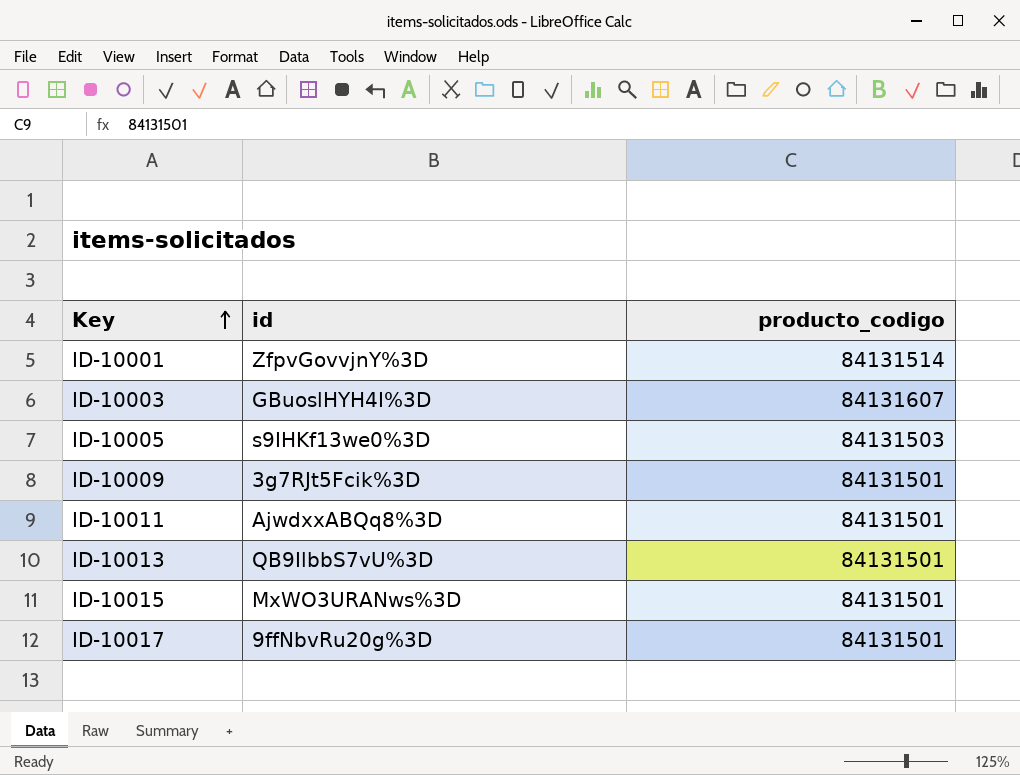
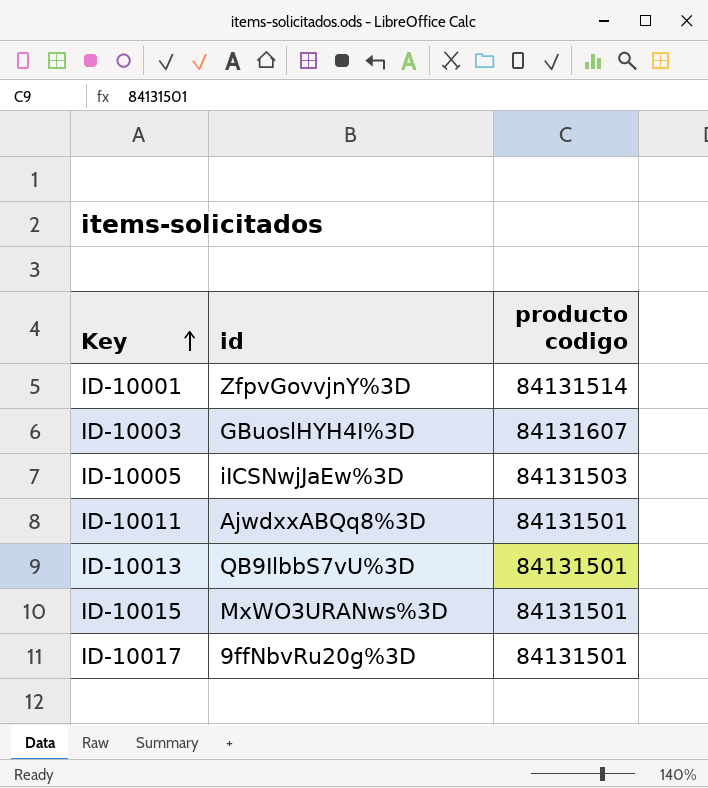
column name: producto_codigo -> producto codigo
row ID-10009: 3g7RJt5Fcik%3D | 84131501 -> none
ID-10005 | id: s9IHKf13we0%3D -> iICSNwjJaEw%3D

